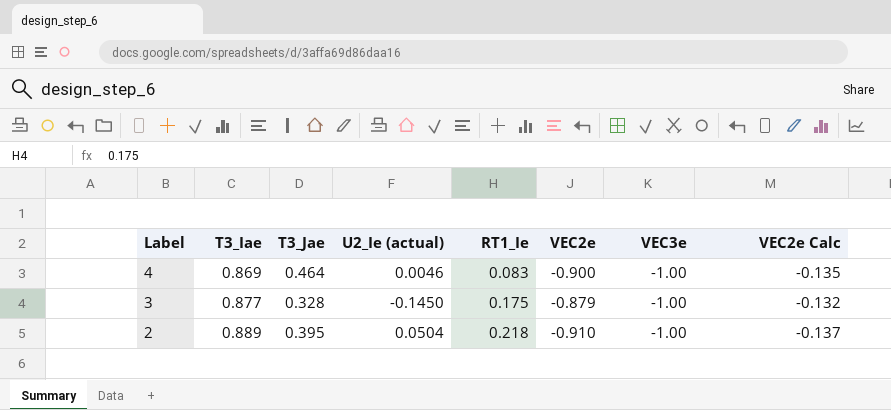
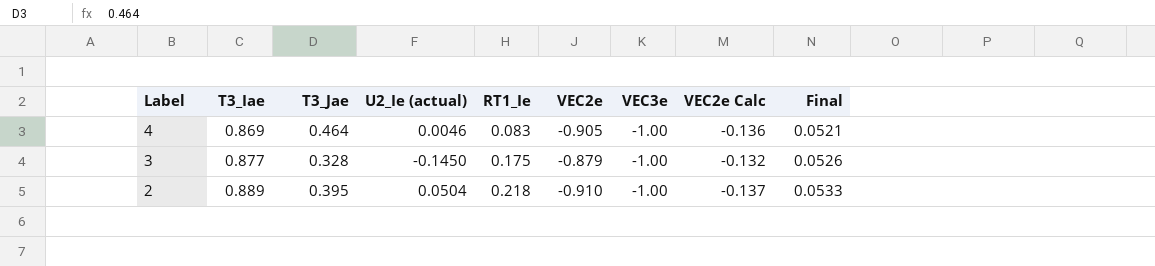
column Final | formula: none -> [T3_Iae] * 0.06
4 | VEC2e: -0.900 -> -0.905
4 | VEC2e Calc: -0.135 -> -0.136

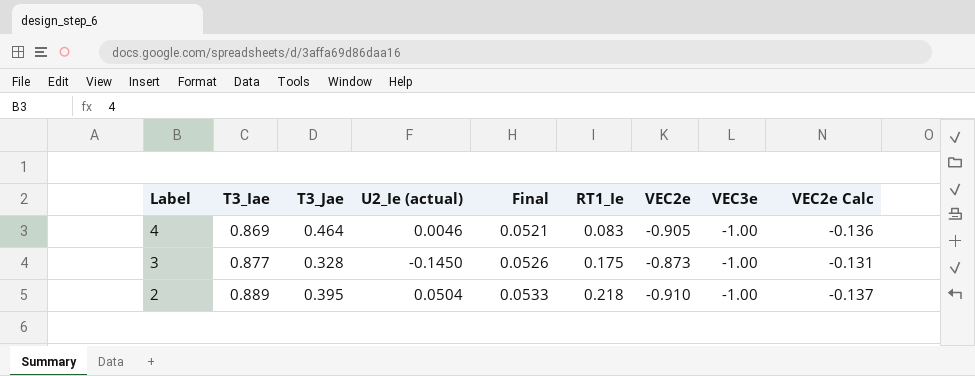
column Final | position: 9 -> 5
3 | VEC2e: -0.879 -> -0.873
3 | VEC2e Calc: -0.132 -> -0.131

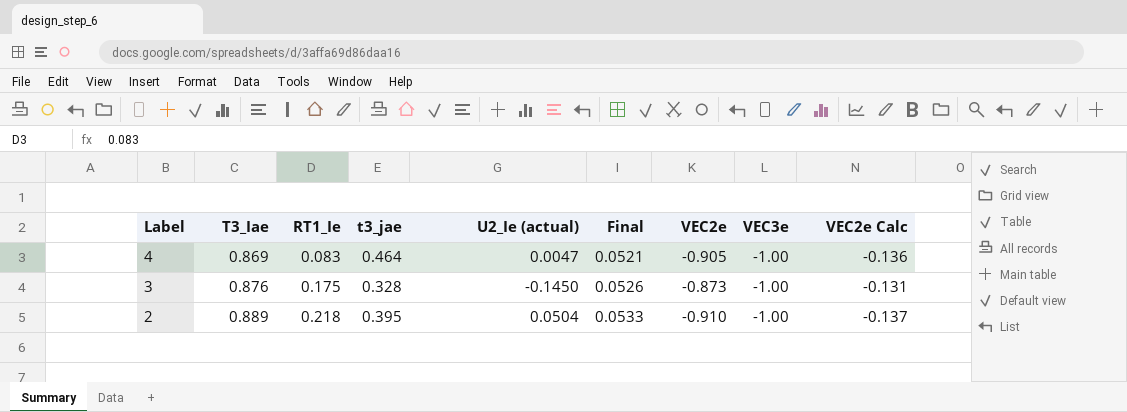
column RT1_Ie | position: 6 -> 3
column name: T3_Jae -> t3_jae
4 | U2_Ie (actual): 0.0046 -> 0.0047
3 | T3_Iae: 0.877 -> 0.876

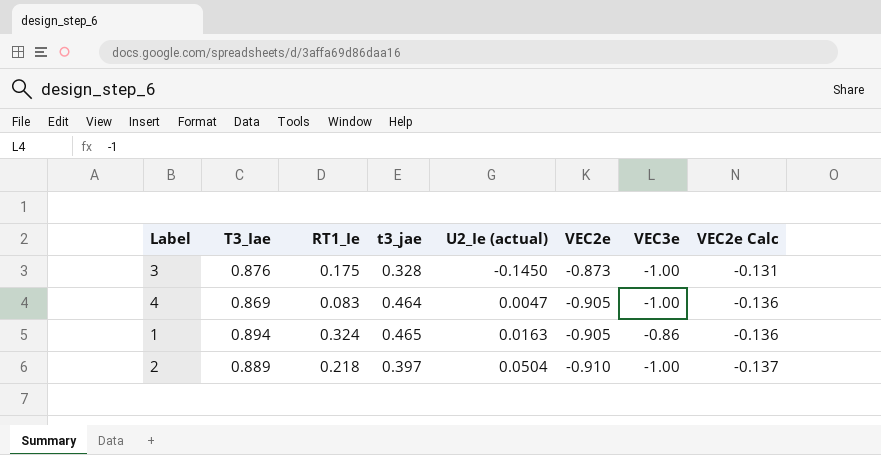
row order: Label descending -> U2_Ie (actual) ascending
column Final | formula: [T3_Iae] * 0.06 -> none
row 1: none -> 0.894 | 0.324 | 0.465 | 0.0163 | -0.905 | -0.86 | -0.136
2 | t3_jae: 0.395 -> 0.397

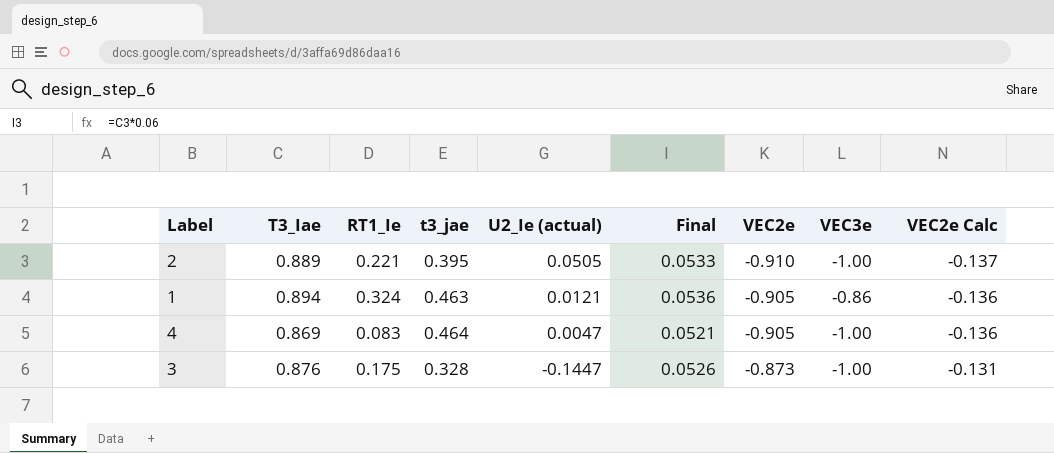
row order: U2_Ie (actual) ascending -> U2_Ie (actual) descending
column Final | formula: none -> [T3_Iae] * 0.06
2 | RT1_Ie: 0.218 -> 0.221
2 | t3_jae: 0.397 -> 0.395
2 | U2_Ie (actual): 0.0504 -> 0.0505
1 | t3_jae: 0.465 -> 0.463
1 | U2_Ie (actual): 0.0163 -> 0.0121
3 | U2_Ie (actual): -0.1450 -> -0.1447

